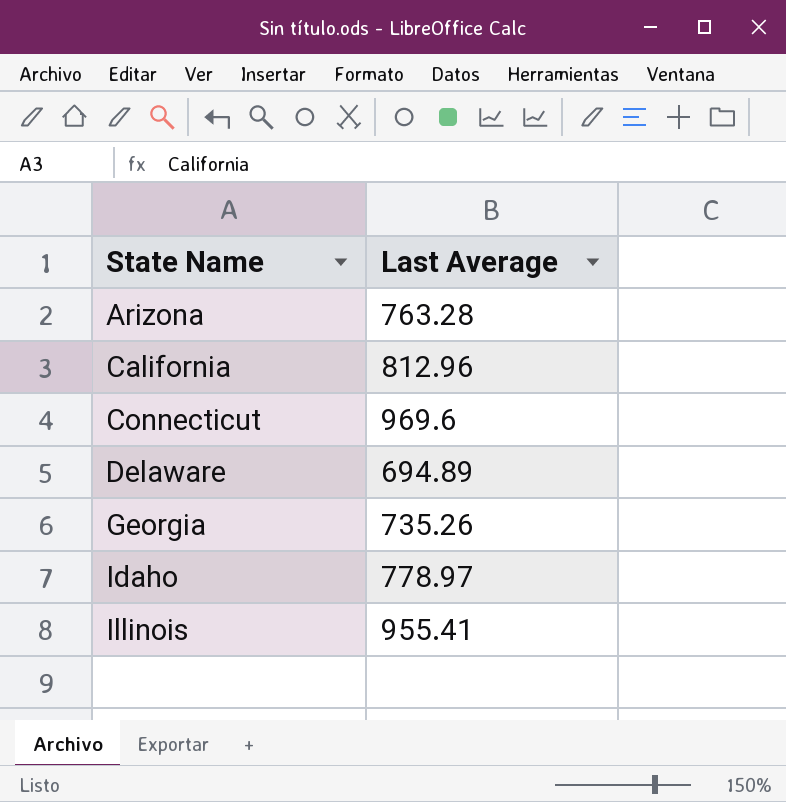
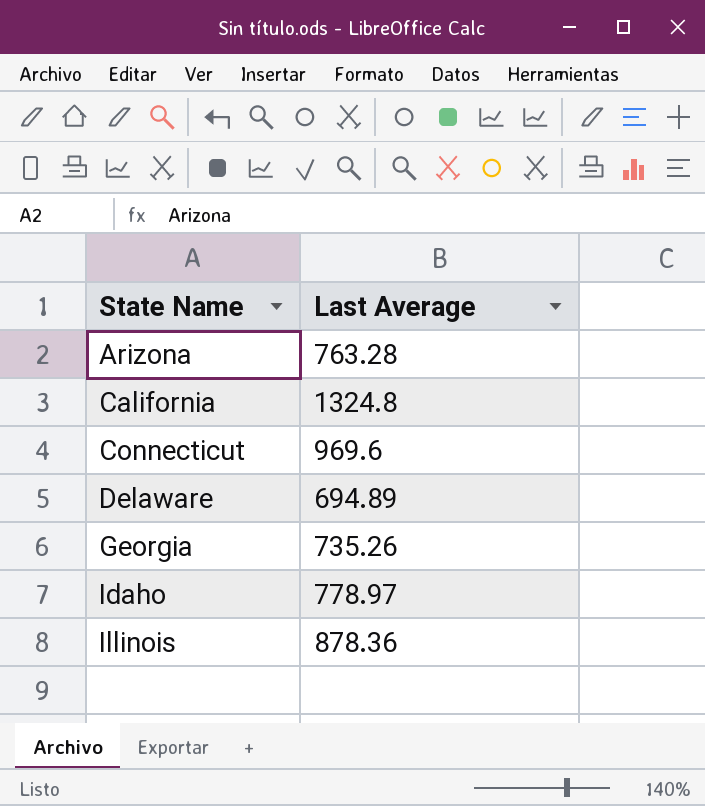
California | Last Average: 812.96 -> 1324.8
Illinois | Last Average: 955.41 -> 878.36

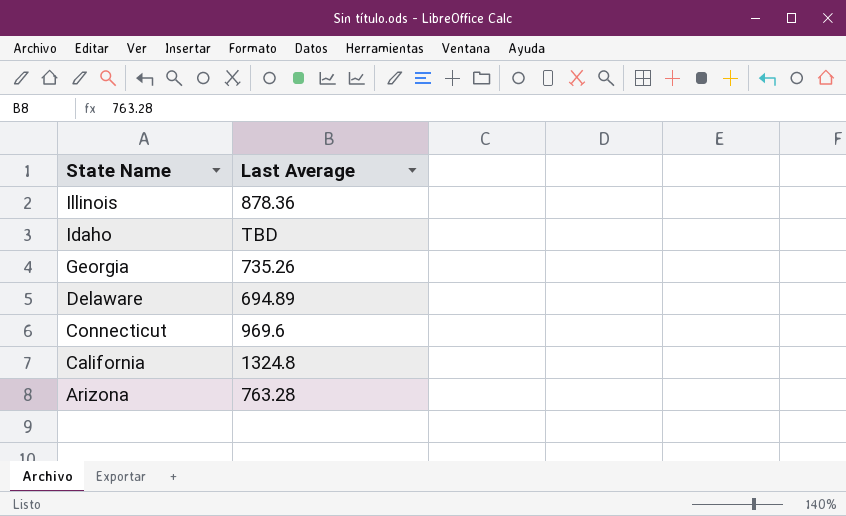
row order: State Name ascending -> State Name descending
Idaho | Last Average: 778.97 -> TBD

